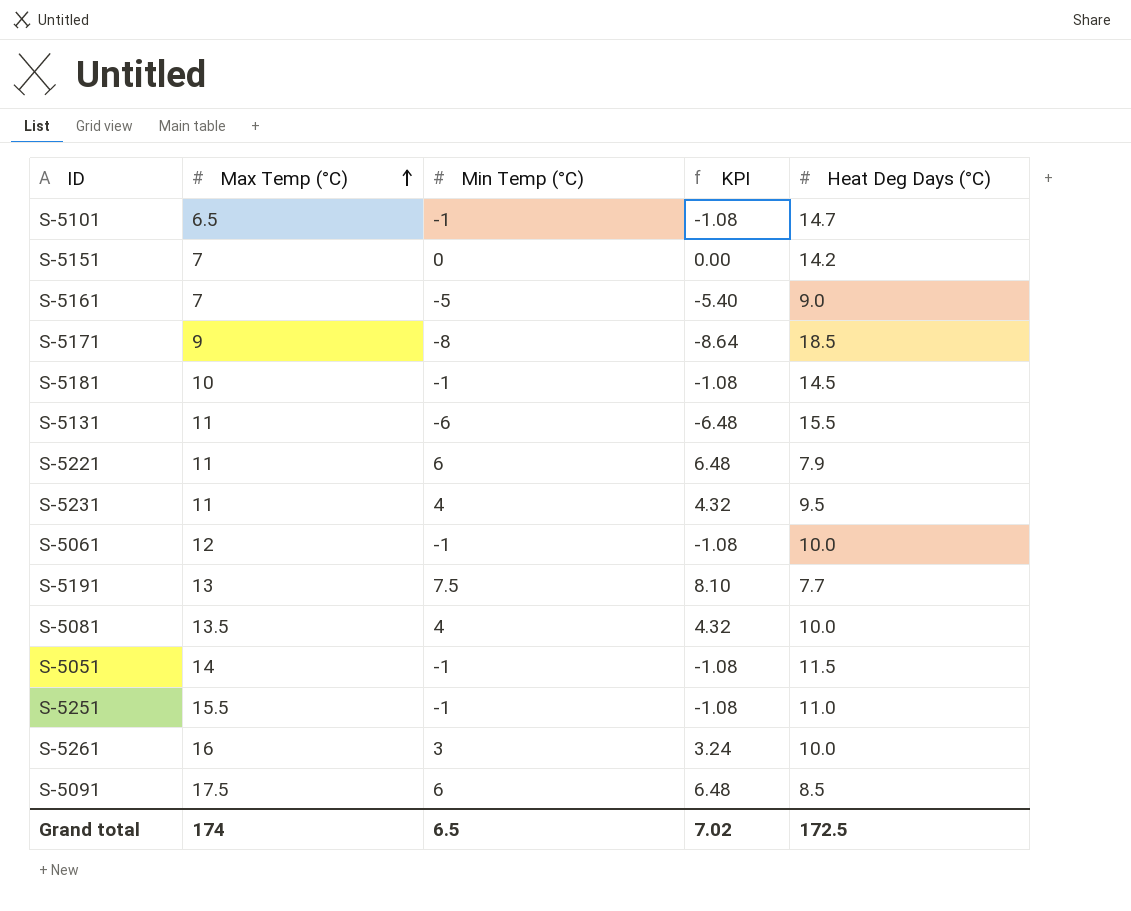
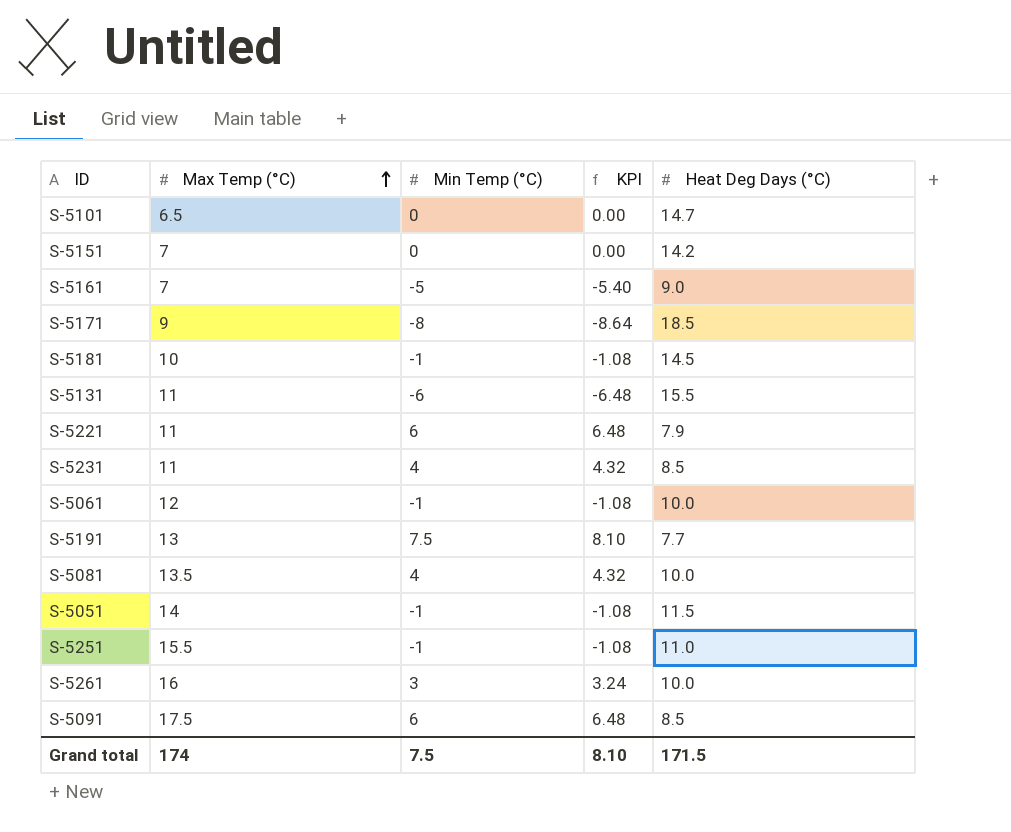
S-5101 | Min Temp (°C): -1 -> 0
S-5101 | KPI: -1.08 -> 0.00
S-5231 | Heat Deg Days (°C): 9.5 -> 8.5
Grand total | Min Temp (°C): 6.5 -> 7.5
Grand total | KPI: 7.02 -> 8.10
Grand total | Heat Deg Days (°C): 172.5 -> 171.5

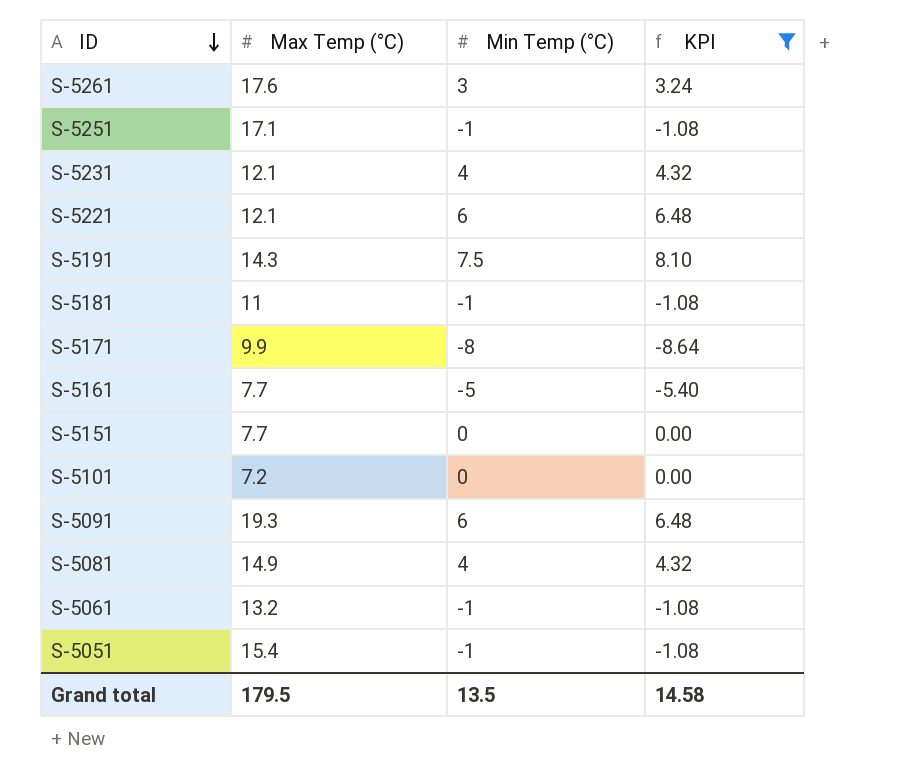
filter: none -> KPI != -6.48
row order: Max Temp (°C) ascending -> ID descending
column Heat Deg Days (°C) | position: 5 -> none
S-5261 | Max Temp (°C): 16 -> 17.6
S-5251 | Max Temp (°C): 15.5 -> 17.1
S-5231 | Max Temp (°C): 11 -> 12.1
S-5221 | Max Temp (°C): 11 -> 12.1
S-5191 | Max Temp (°C): 13 -> 14.3
S-5181 | Max Temp (°C): 10 -> 11
S-5171 | Max Temp (°C): 9 -> 9.9
S-5161 | Max Temp (°C): 7 -> 7.7
S-5151 | Max Temp (°C): 7 -> 7.7
S-5101 | Max Temp (°C): 6.5 -> 7.2
S-5091 | Max Temp (°C): 17.5 -> 19.3
S-5081 | Max Temp (°C): 13.5 -> 14.9
S-5061 | Max Temp (°C): 12 -> 13.2
S-5051 | Max Temp (°C): 14 -> 15.4
Grand total | Max Temp (°C): 174 -> 179.5
Grand total | Min Temp (°C): 7.5 -> 13.5
Grand total | KPI: 8.10 -> 14.58

